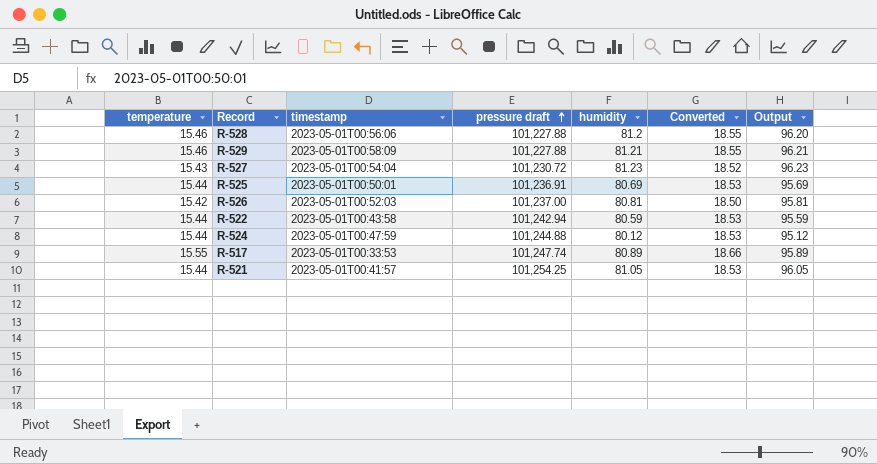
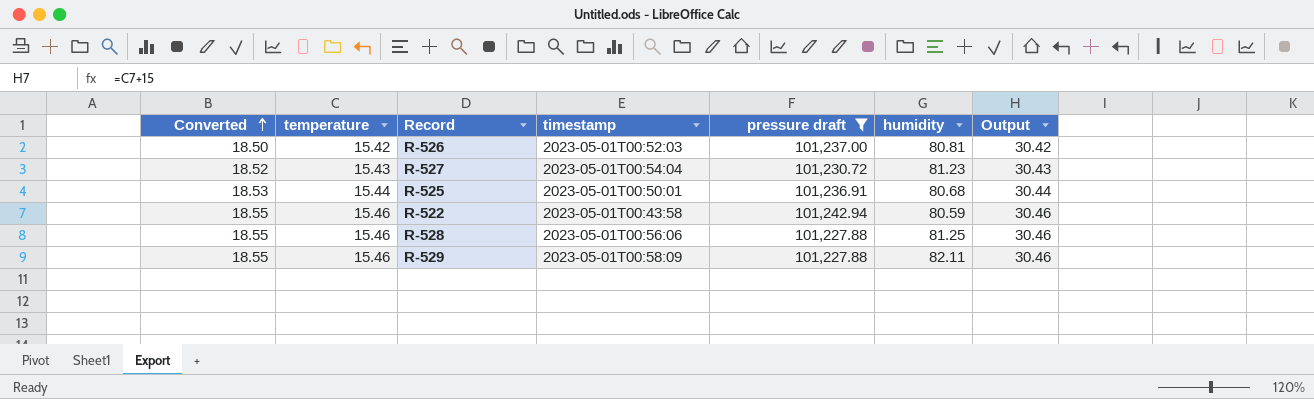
filter: none -> pressure draft <= 101,242.94
row order: pressure draft ascending -> Converted ascending
column Converted | position: 6 -> 1
column Output | formula: [humidity] + 15 -> [temperature] + 15
R-525 | humidity: 80.69 -> 80.68
R-522 | Converted: 18.53 -> 18.55
R-522 | temperature: 15.44 -> 15.46
R-528 | humidity: 81.2 -> 81.25
R-529 | humidity: 81.21 -> 82.11

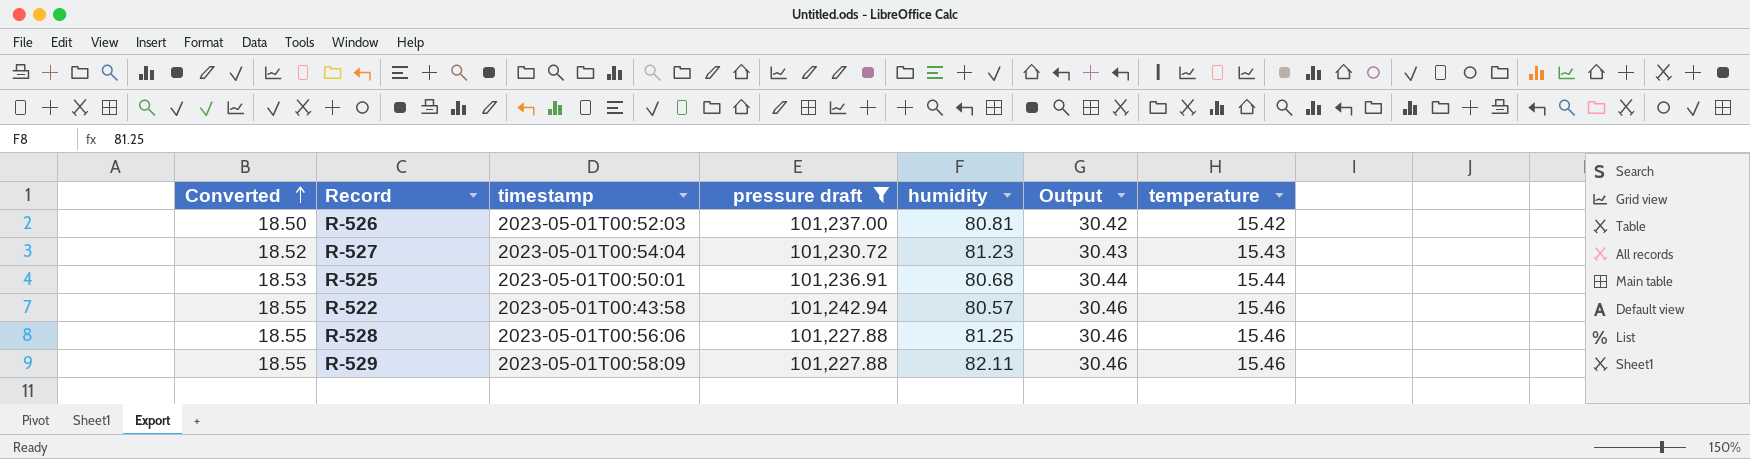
column temperature | position: 2 -> 7
R-522 | humidity: 80.59 -> 80.57

